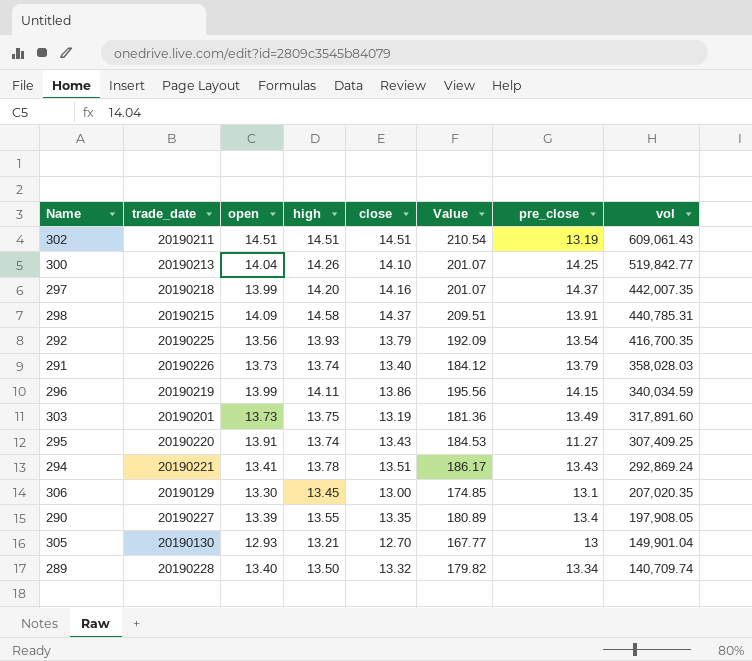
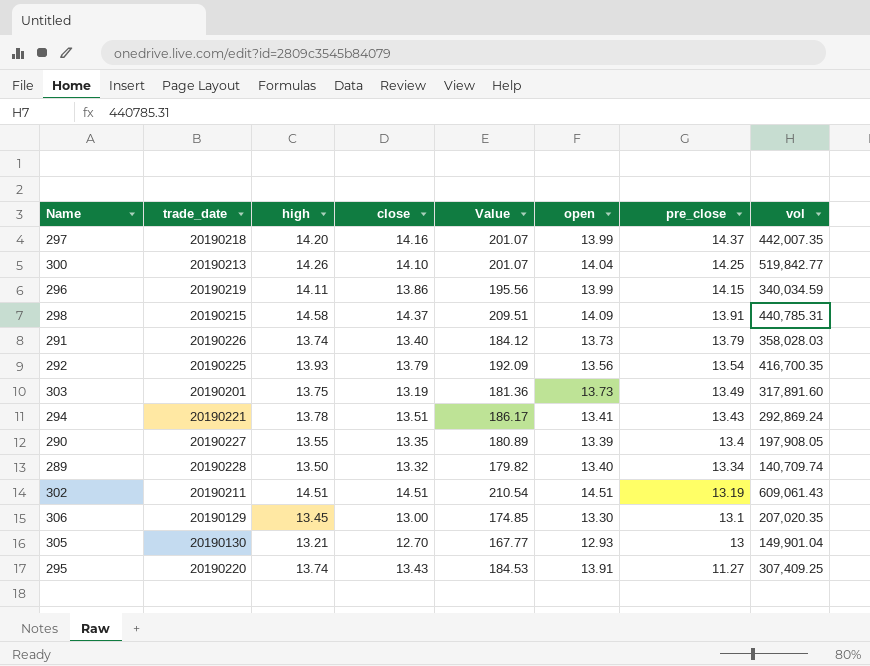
row order: vol descending -> pre_close descending
column open | position: 3 -> 6

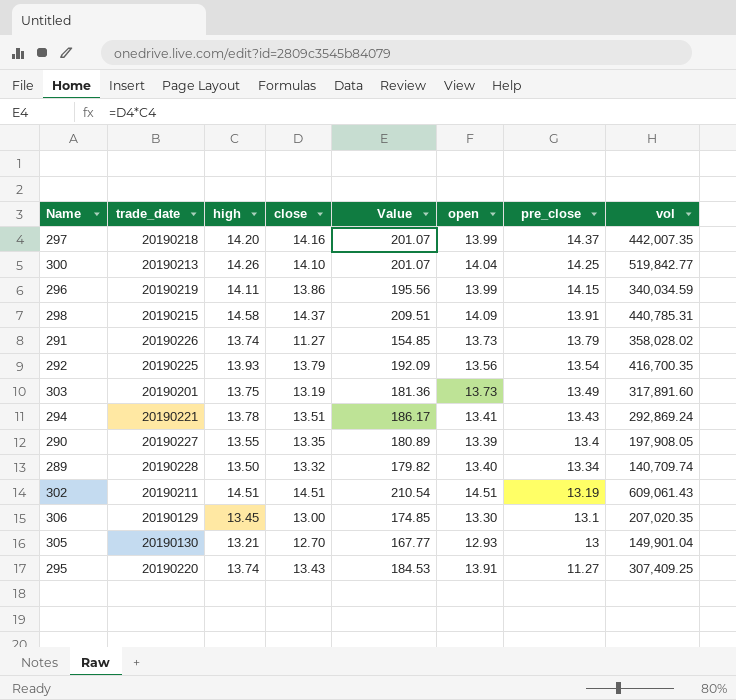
291 | close: 13.40 -> 11.27
291 | Value: 184.12 -> 154.85
291 | vol: 358,028.03 -> 358,028.02

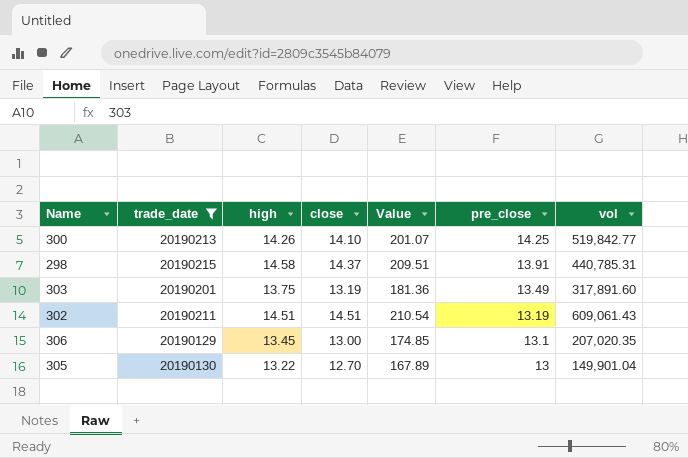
filter: none -> trade_date <= 20190215
column open | position: 6 -> none
305 | high: 13.21 -> 13.22
305 | Value: 167.77 -> 167.89

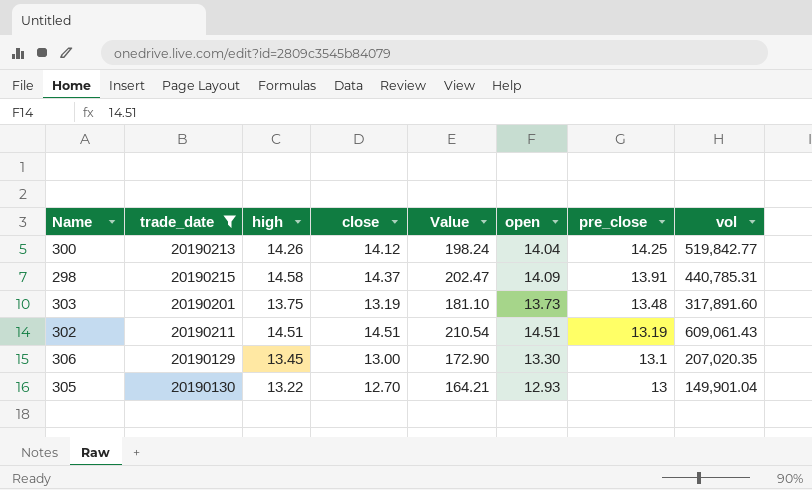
column Value | formula: [high] * [close] -> [close] * [open]
column open | position: none -> 6
300 | close: 14.10 -> 14.12
303 | pre_close: 13.49 -> 13.48

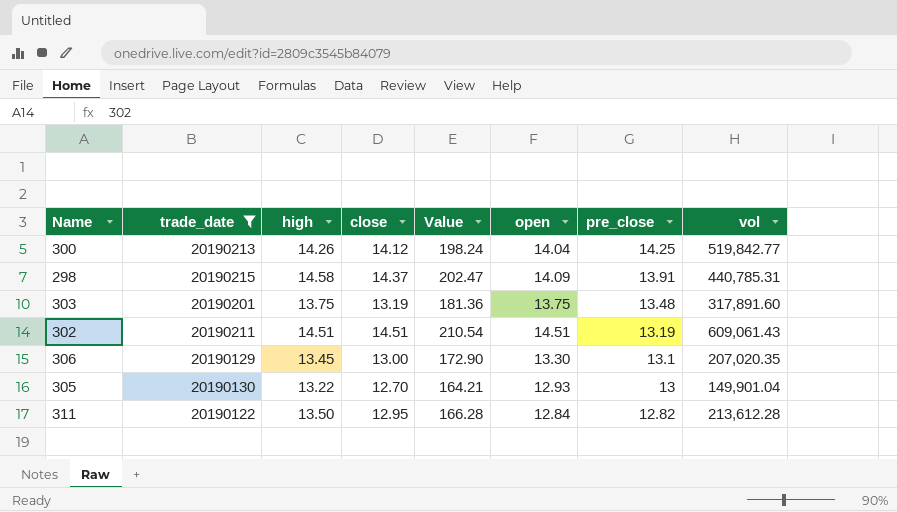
303 | Value: 181.10 -> 181.36
303 | open: 13.73 -> 13.75
row 311: none -> 20190122 | 13.50 | 12.95 | 166.28 | 12.84 | 12.82 | 213,612.28

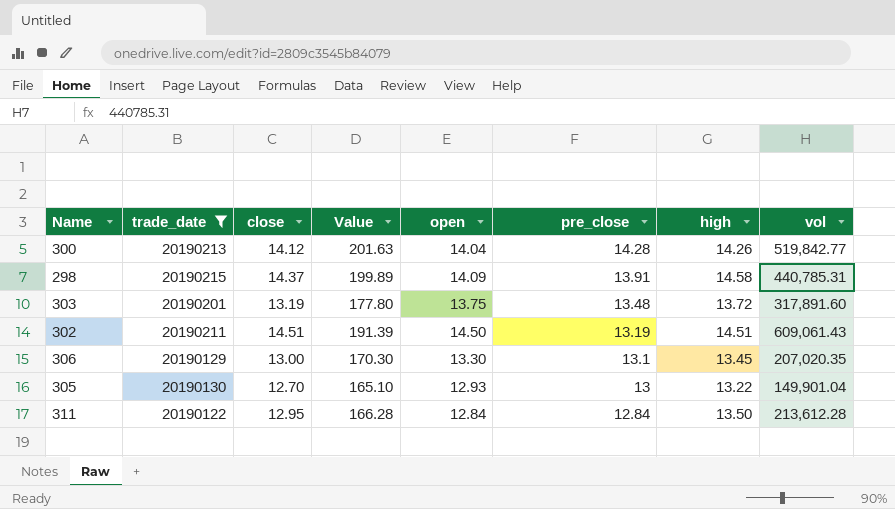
column Value | formula: [close] * [open] -> [close] * [pre_close]
column high | position: 3 -> 7
300 | pre_close: 14.25 -> 14.28
303 | high: 13.75 -> 13.72
302 | open: 14.51 -> 14.50
311 | pre_close: 12.82 -> 12.84

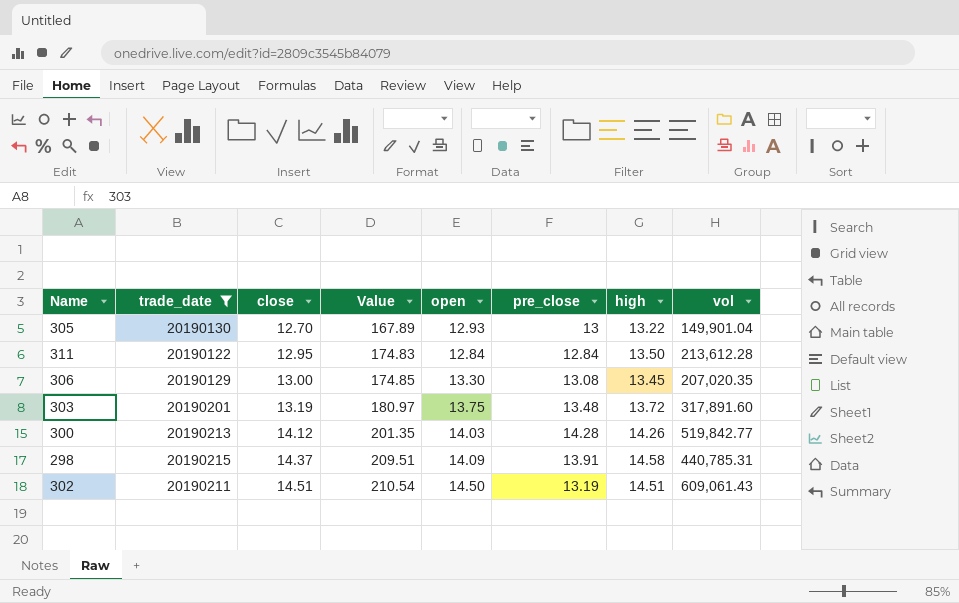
row order: pre_close descending -> close ascending
column Value | formula: [close] * [pre_close] -> [close] * [high]
306 | pre_close: 13.1 -> 13.08
300 | open: 14.04 -> 14.03

